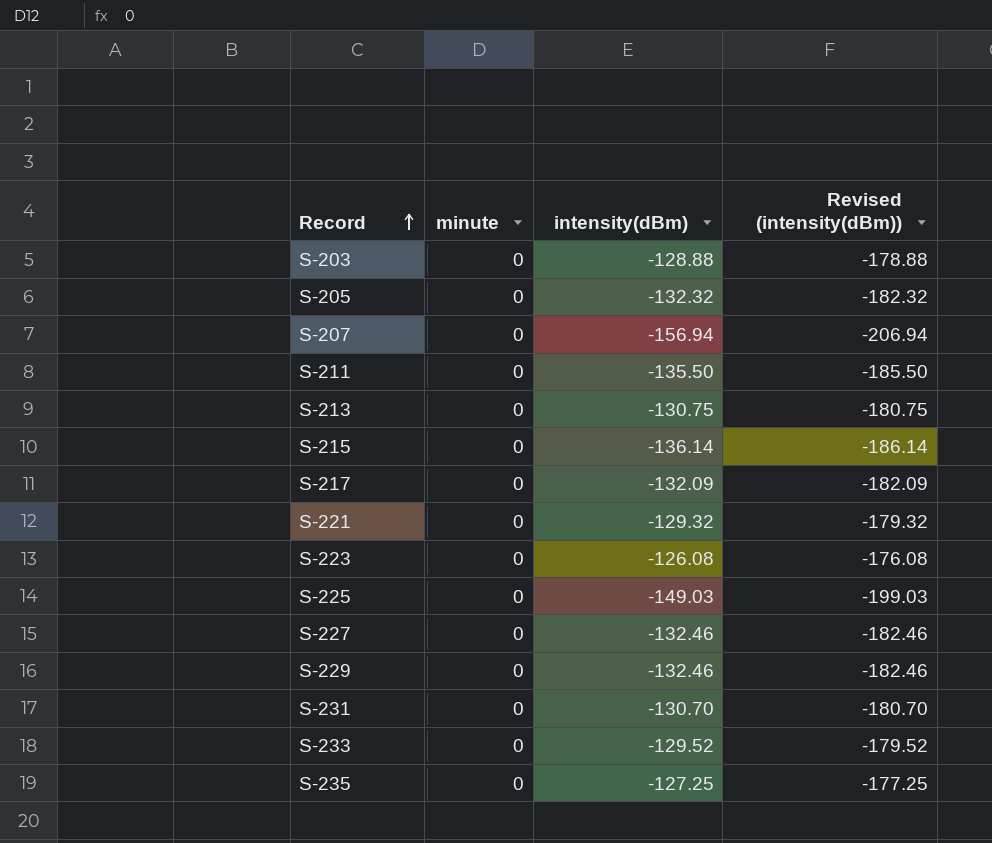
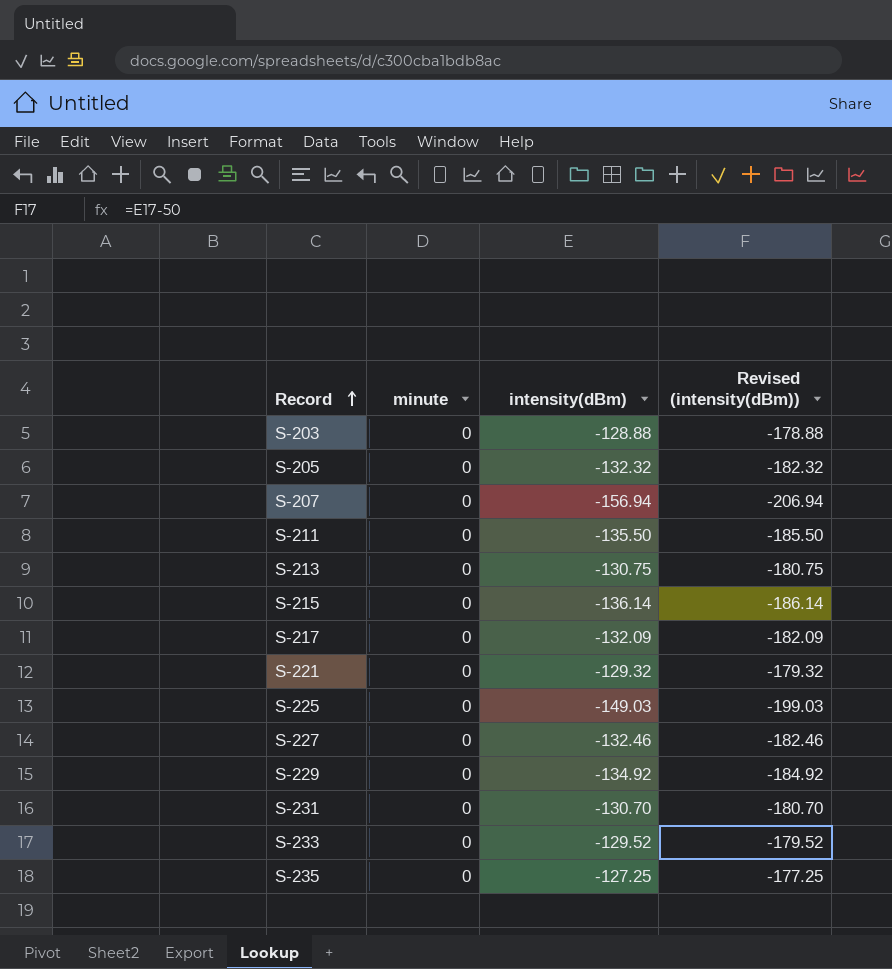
row S-223: 0 | -126.08 | -176.08 -> none
S-229 | intensity(dBm): -132.46 -> -134.92
S-229 | Revised (intensity(dBm)): -182.46 -> -184.92

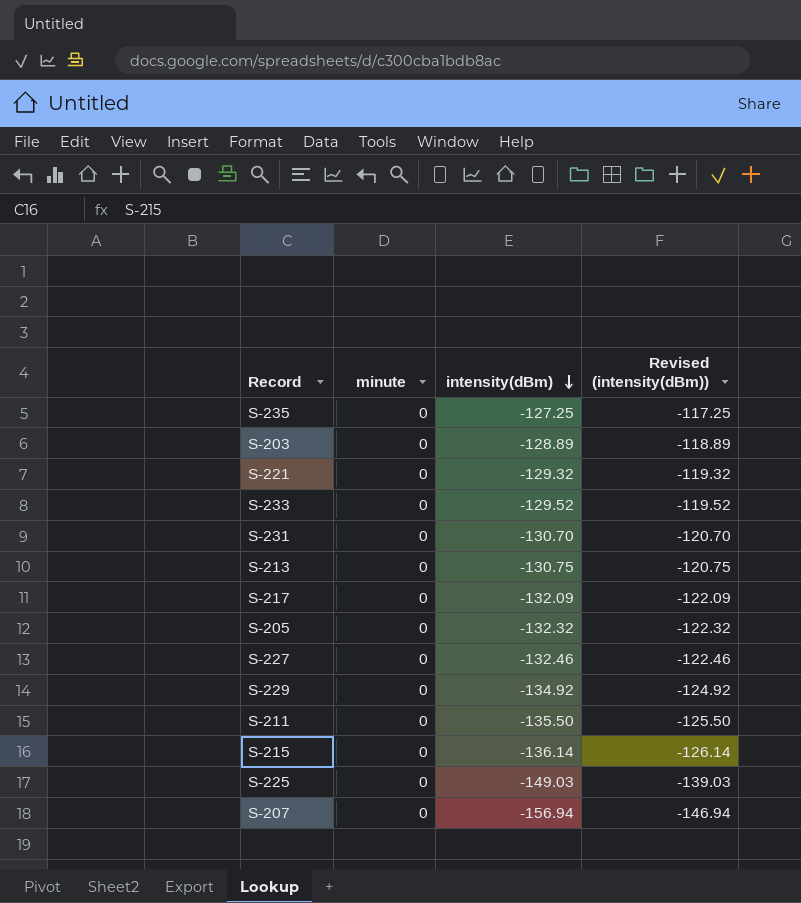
row order: Record ascending -> intensity(dBm) descending
column Revised (intensity(dBm)) | formula: [intensity(dBm)] - 50 -> [intensity(dBm)] + 10
S-203 | intensity(dBm): -128.88 -> -128.89

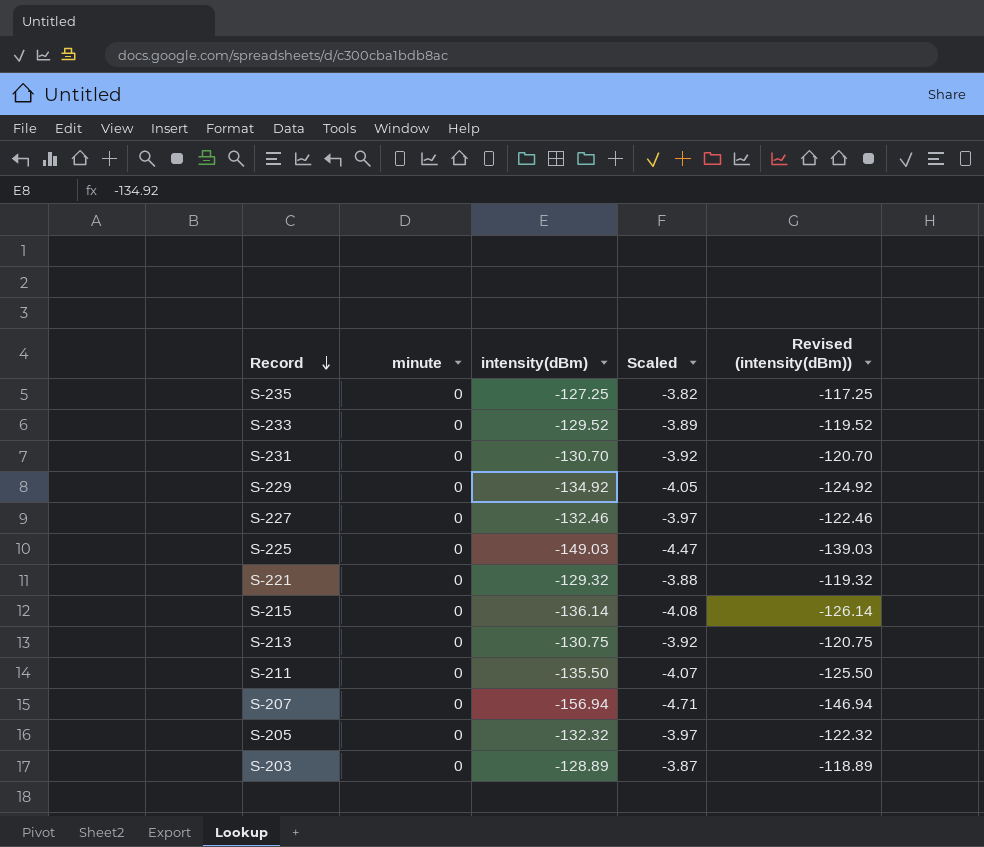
row order: intensity(dBm) descending -> Record descending
column Scaled | formula: none -> [intensity(dBm)] * 0.03
row S-217: 0 | -132.09 | -122.09 -> none

